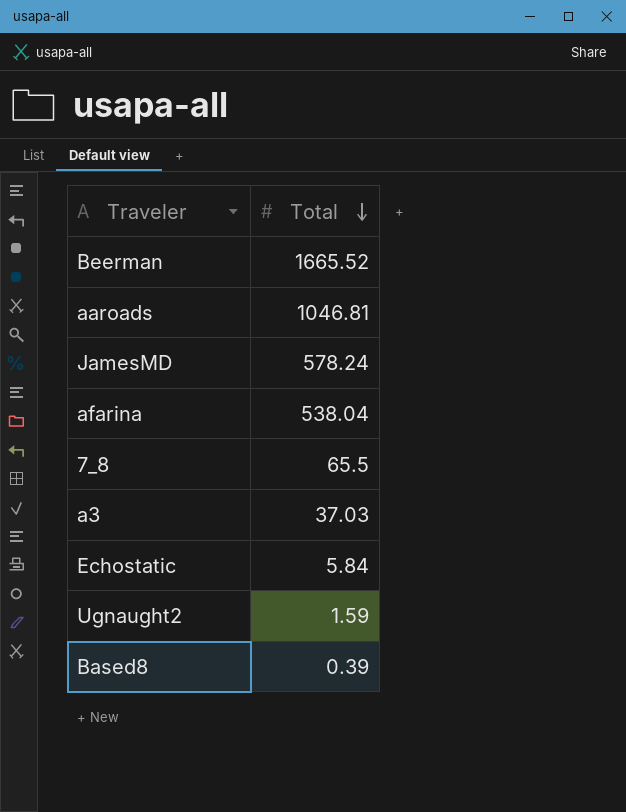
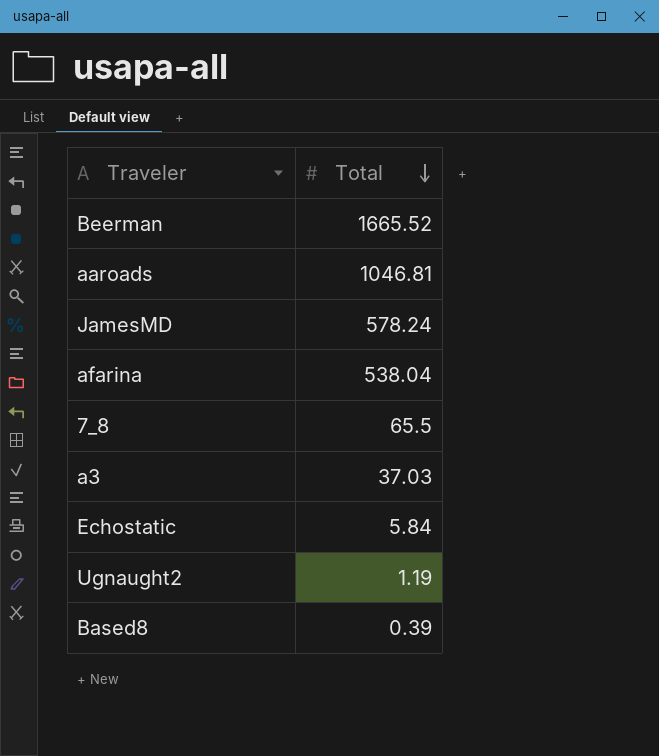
Ugnaught2 | Total: 1.59 -> 1.19

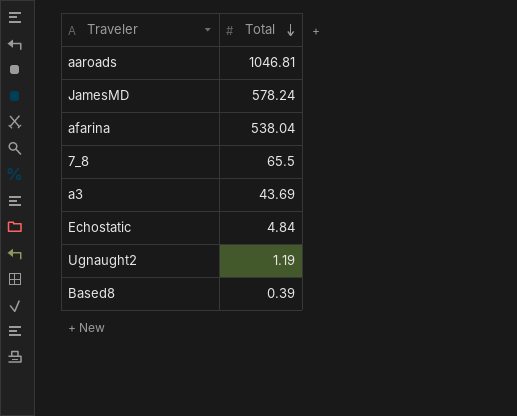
row Beerman: 1665.52 -> none
a3 | Total: 37.03 -> 43.69
Echostatic | Total: 5.84 -> 4.84

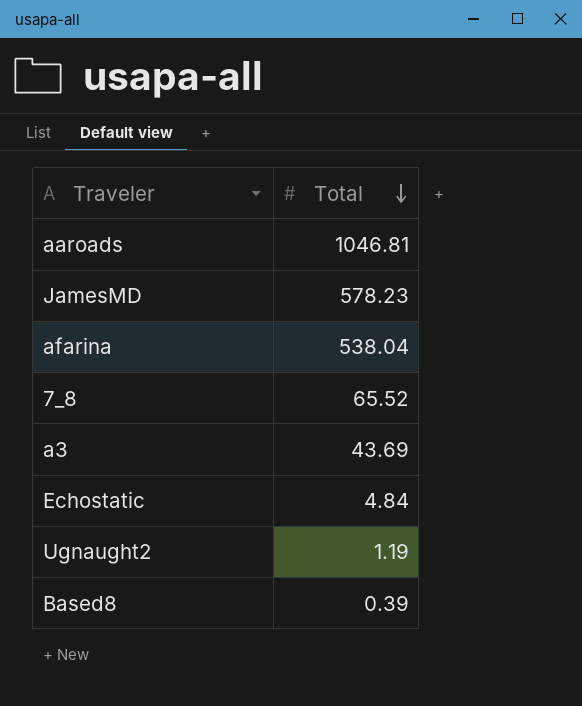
JamesMD | Total: 578.24 -> 578.23
7_8 | Total: 65.5 -> 65.52

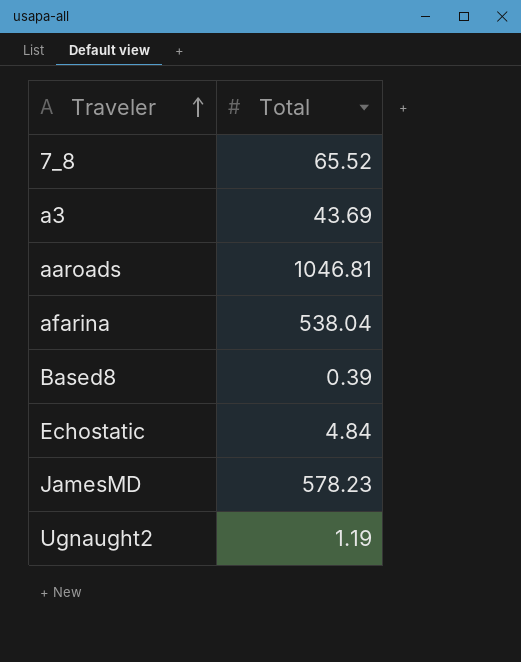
row order: Total descending -> Traveler ascending

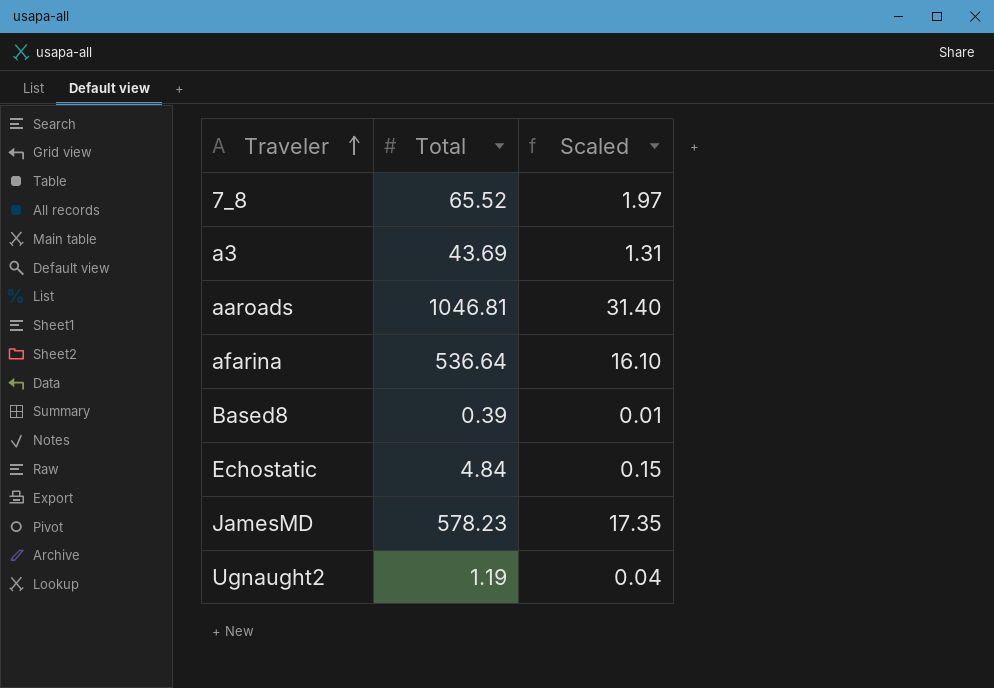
column Scaled | formula: none -> [Total] * 0.03
afarina | Total: 538.04 -> 536.64

